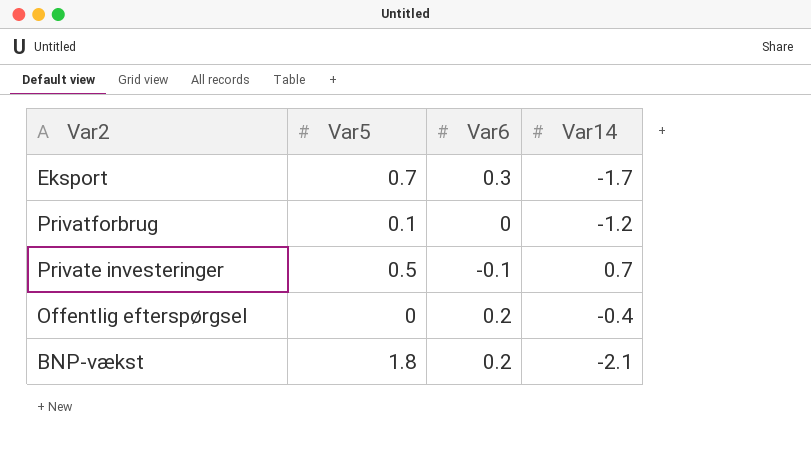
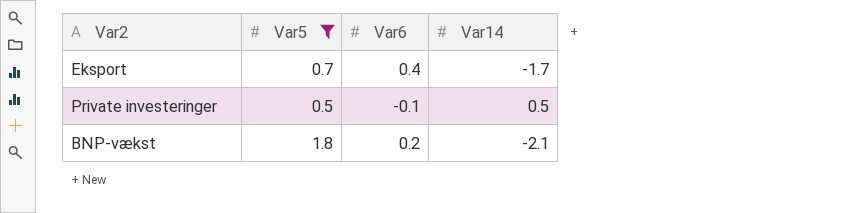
filter: none -> Var5 >= 0.5
Eksport | Var6: 0.3 -> 0.4
Private investeringer | Var14: 0.7 -> 0.5

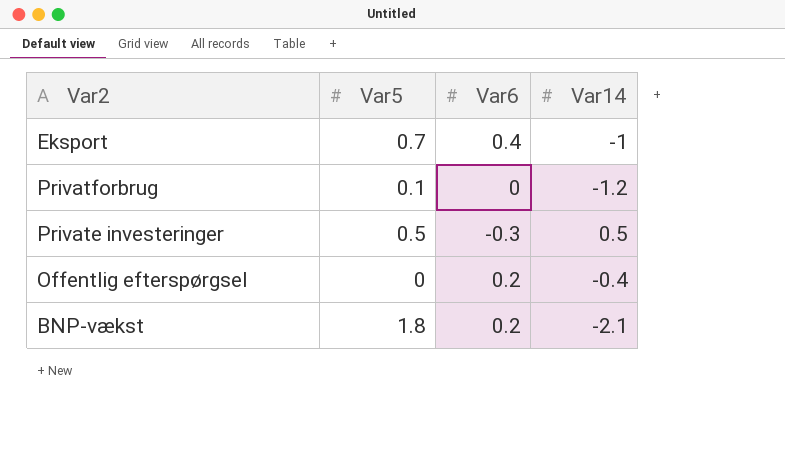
filter: Var5 >= 0.5 -> none
Eksport | Var14: -1.7 -> -1
Private investeringer | Var6: -0.1 -> -0.3

